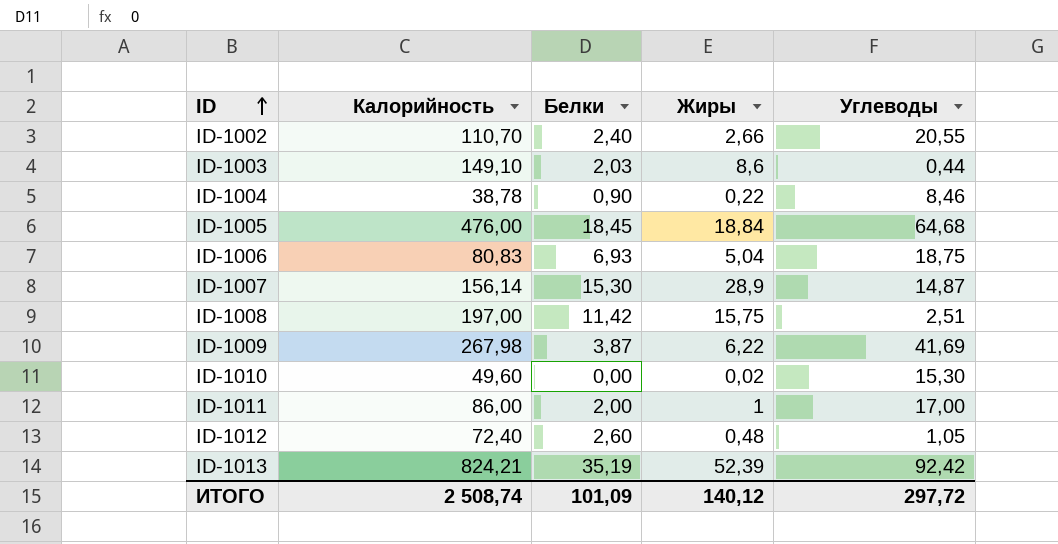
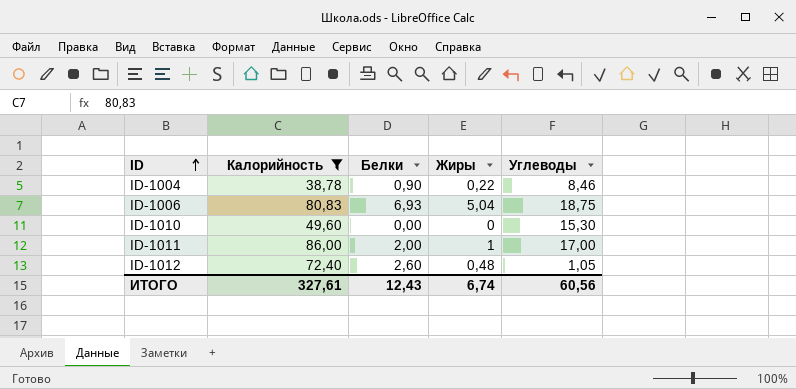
filter: none -> Калорийность <= 86,00
ID-1010 | Жиры: 0,02 -> 0
ИТОГО | Калорийность: 2 508,74 -> 327,61
ИТОГО | Белки: 101,09 -> 12,43
ИТОГО | Жиры: 140,12 -> 6,74
ИТОГО | Углеводы: 297,72 -> 60,56

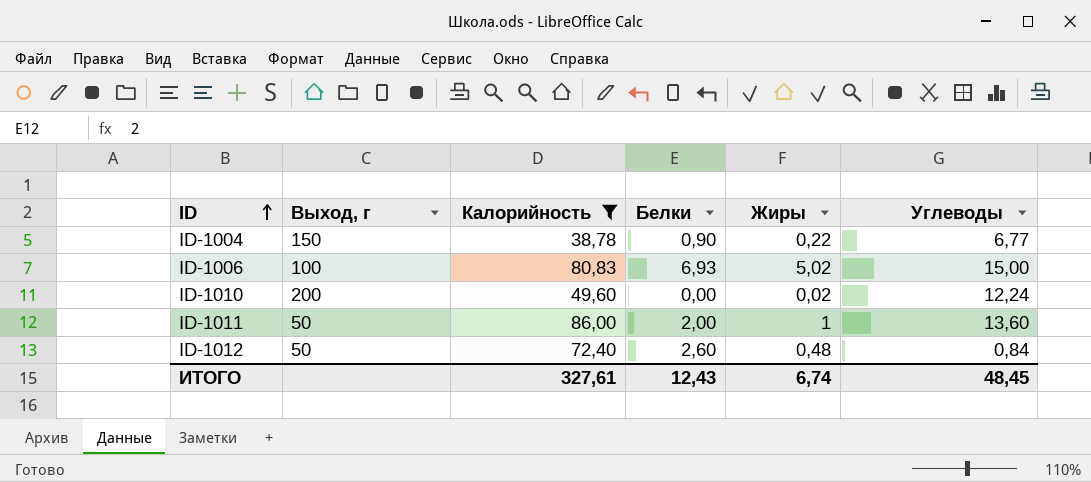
column Выход, г | position: none -> 2
ID-1004 | Углеводы: 8,46 -> 6,77
ID-1006 | Жиры: 5,04 -> 5,02
ID-1006 | Углеводы: 18,75 -> 15,00
ID-1010 | Жиры: 0 -> 0,02
ID-1010 | Углеводы: 15,30 -> 12,24
ID-1011 | Углеводы: 17,00 -> 13,60
ID-1012 | Углеводы: 1,05 -> 0,84
ИТОГО | Углеводы: 60,56 -> 48,45

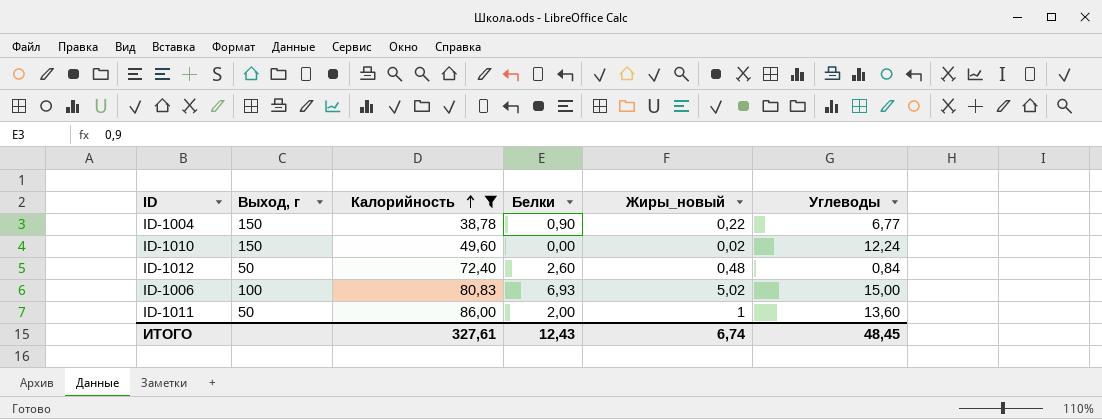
row order: ID ascending -> Калорийность ascending
column name: Жиры -> Жиры_новый
ID-1010 | Выход, г: 200 -> 150

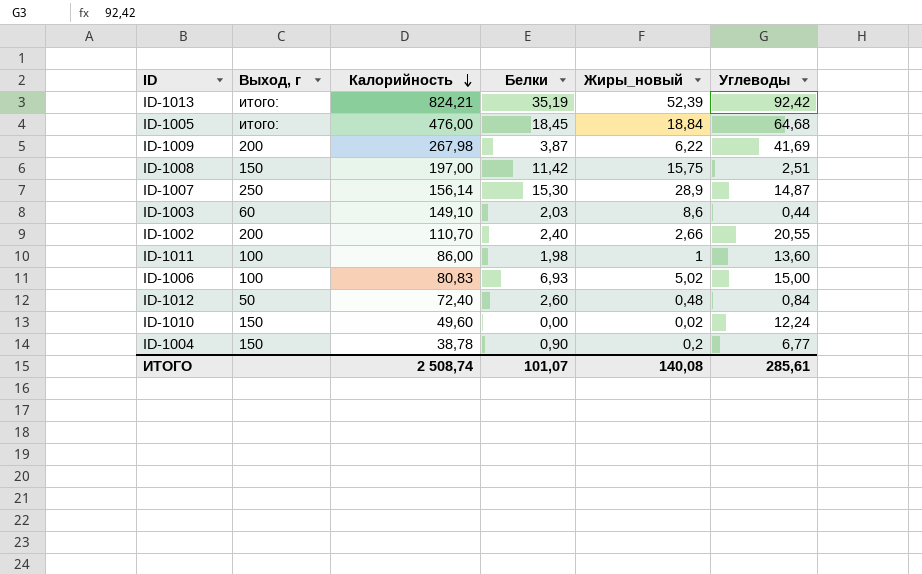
filter: Калорийность <= 86,00 -> none
row order: Калорийность ascending -> Калорийность descending
ID-1011 | Выход, г: 50 -> 100
ID-1011 | Белки: 2,00 -> 1,98
ID-1004 | Жиры_новый: 0,22 -> 0,2
ИТОГО | Калорийность: 327,61 -> 2 508,74
ИТОГО | Белки: 12,43 -> 101,07
ИТОГО | Жиры_новый: 6,74 -> 140,08
ИТОГО | Углеводы: 48,45 -> 285,61

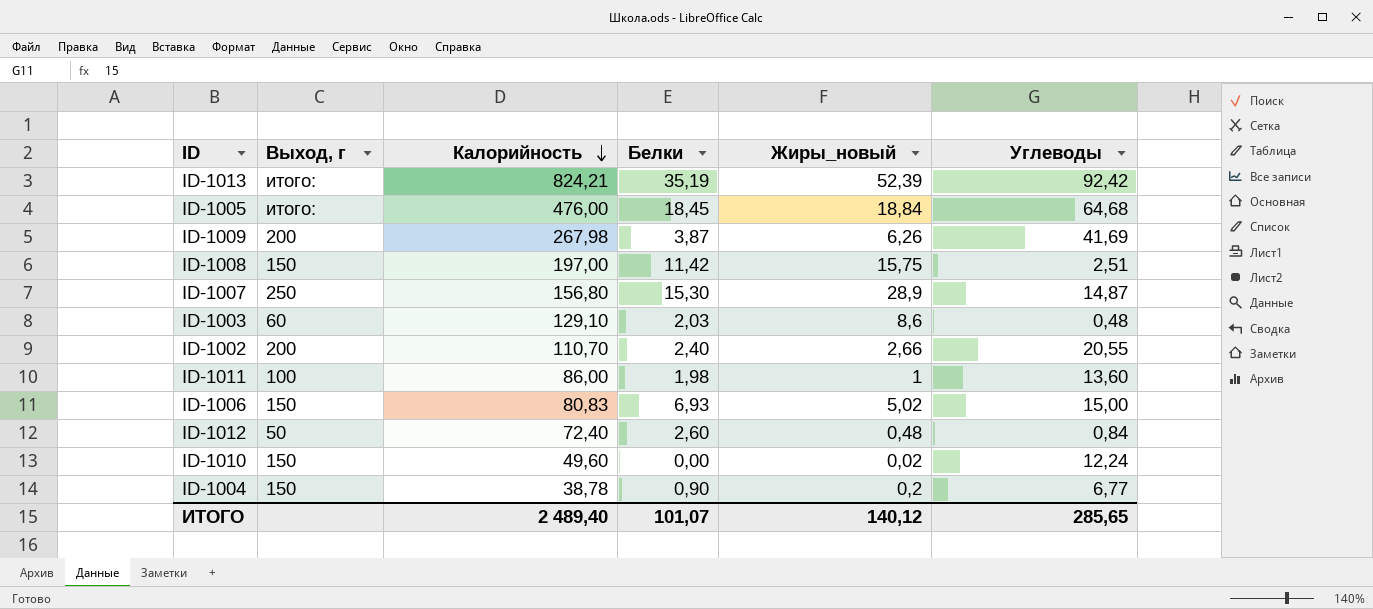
ID-1009 | Жиры_новый: 6,22 -> 6,26
ID-1007 | Калорийность: 156,14 -> 156,80
ID-1003 | Калорийность: 149,10 -> 129,10
ID-1003 | Углеводы: 0,44 -> 0,48
ID-1006 | Выход, г: 100 -> 150
ИТОГО | Калорийность: 2 508,74 -> 2 489,40
ИТОГО | Жиры_новый: 140,08 -> 140,12
ИТОГО | Углеводы: 285,61 -> 285,65

